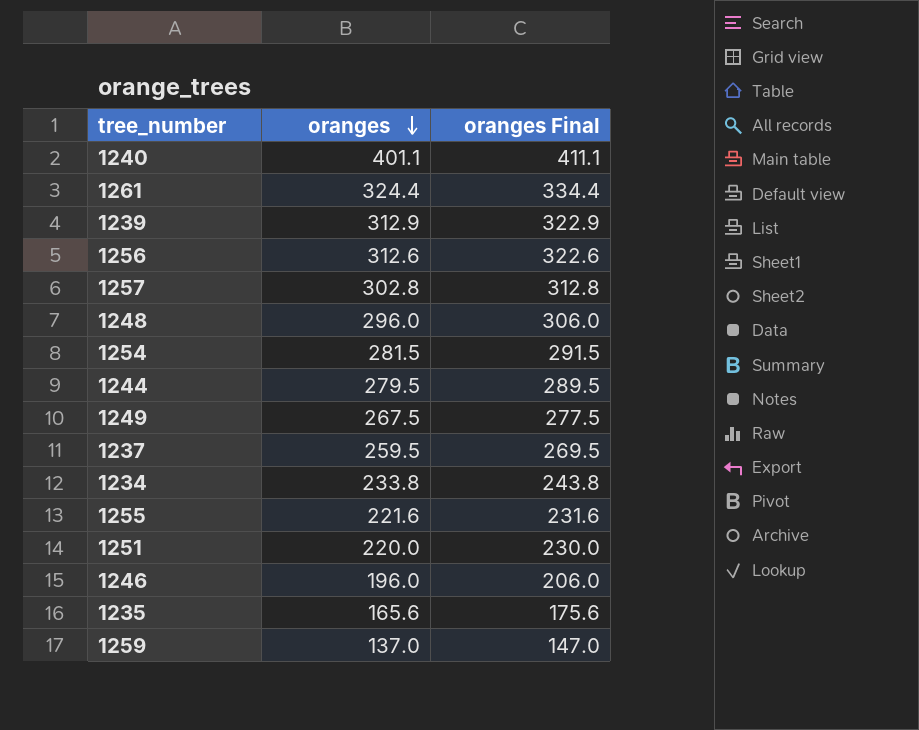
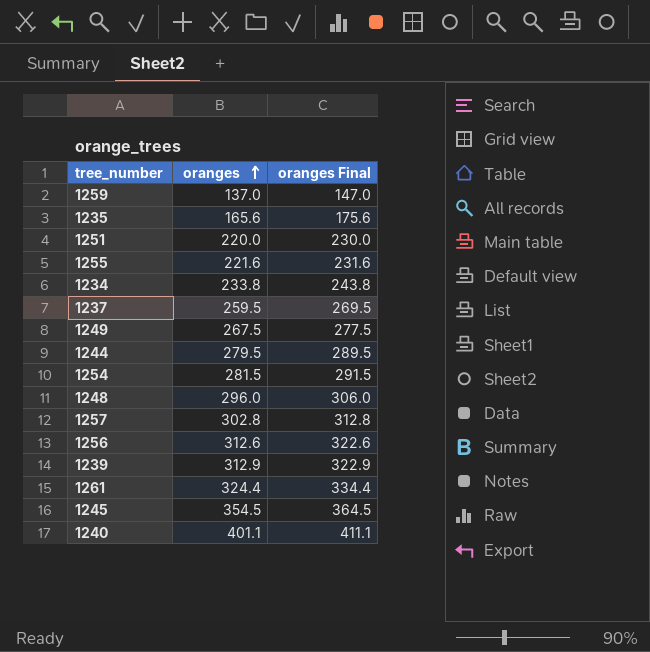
row order: oranges descending -> oranges ascending
row 1246: 196.0 | 206.0 -> none
row 1245: none -> 354.5 | 364.5

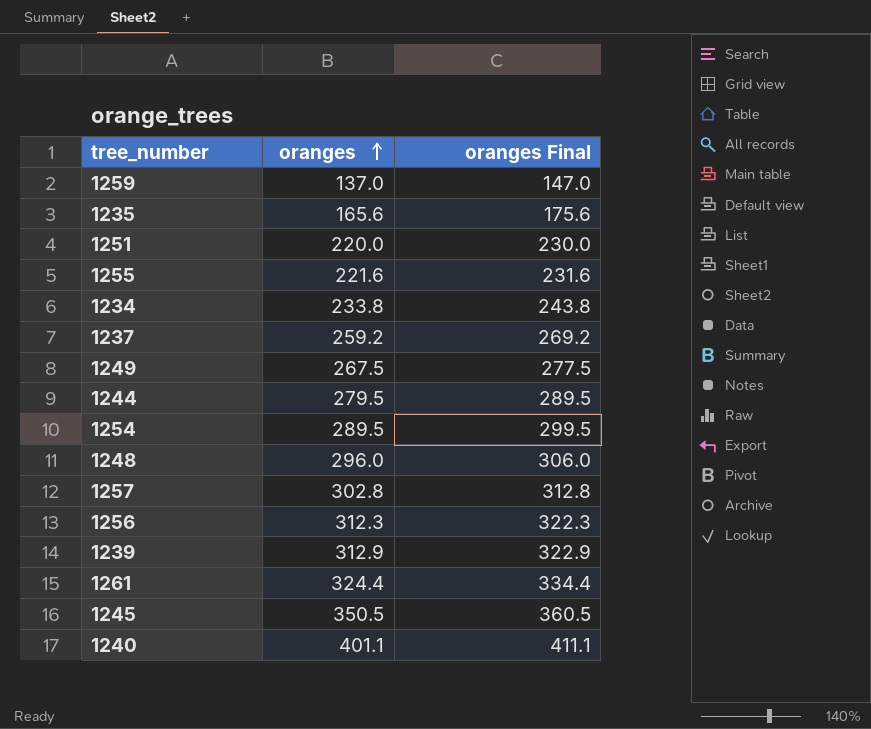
1237 | oranges: 259.5 -> 259.2
1237 | oranges Final: 269.5 -> 269.2
1254 | oranges: 281.5 -> 289.5
1254 | oranges Final: 291.5 -> 299.5
1256 | oranges: 312.6 -> 312.3
1256 | oranges Final: 322.6 -> 322.3
1245 | oranges: 354.5 -> 350.5
1245 | oranges Final: 364.5 -> 360.5

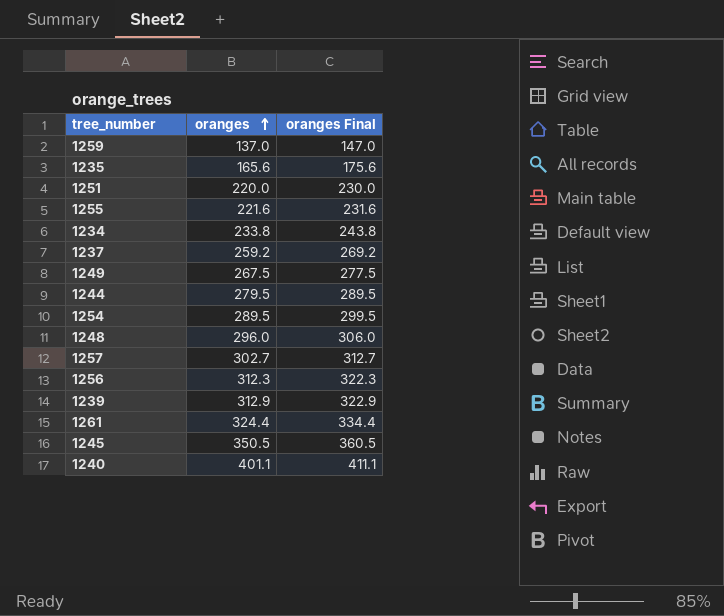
1257 | oranges: 302.8 -> 302.7
1257 | oranges Final: 312.8 -> 312.7

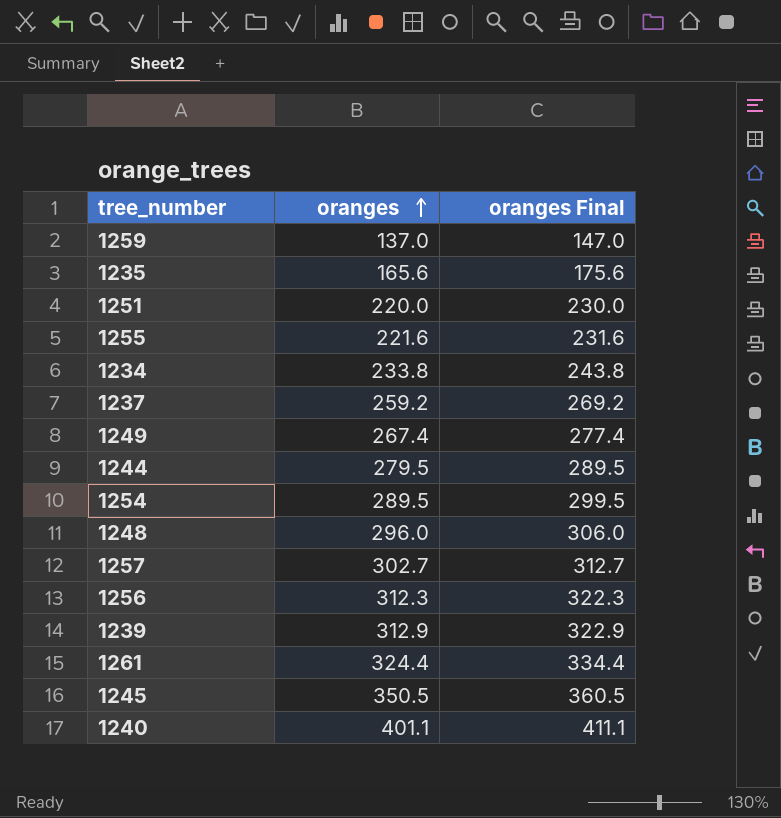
1249 | oranges: 267.5 -> 267.4
1249 | oranges Final: 277.5 -> 277.4

